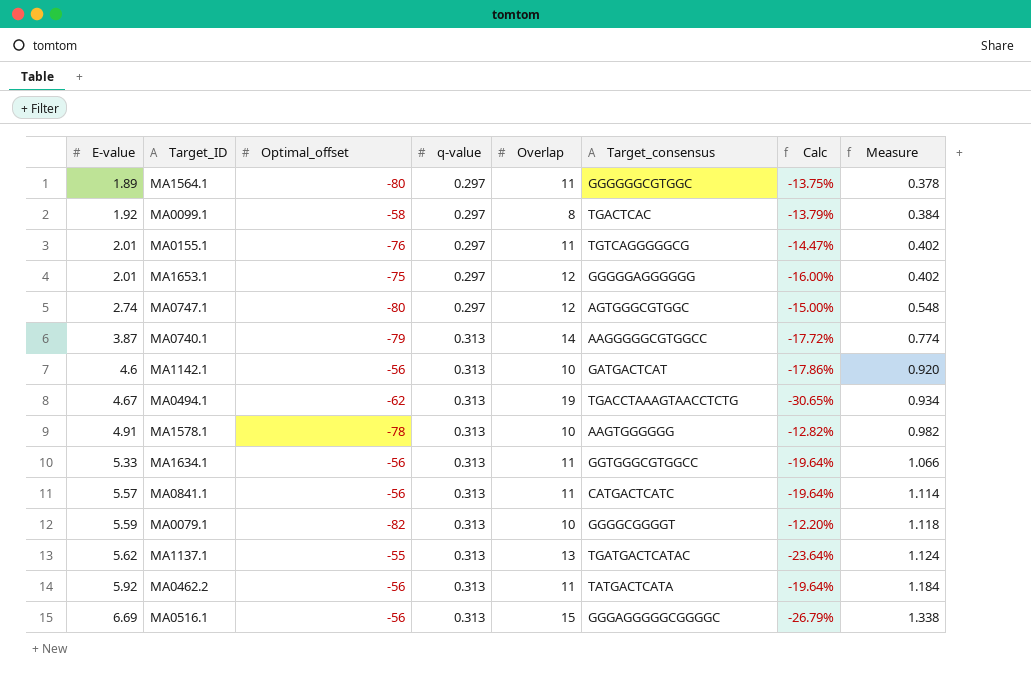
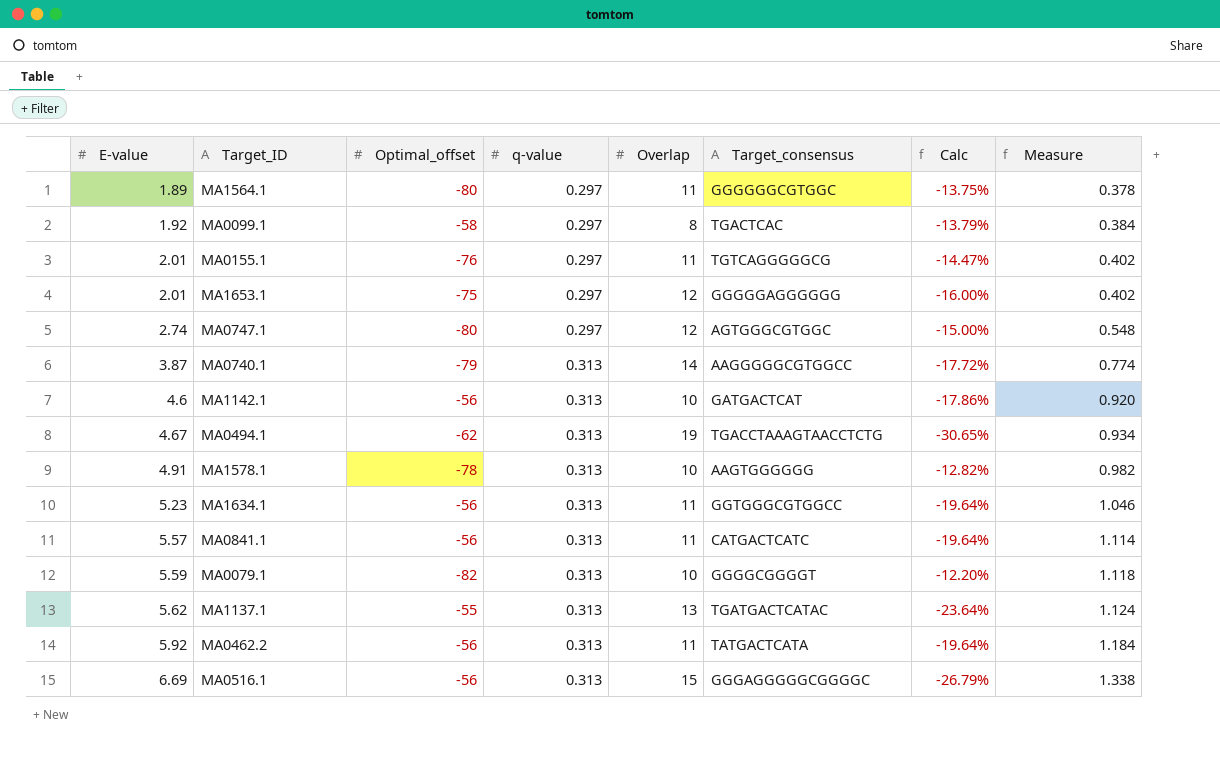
MA1634.1 | E-value: 5.33 -> 5.23
MA1634.1 | Measure: 1.066 -> 1.046

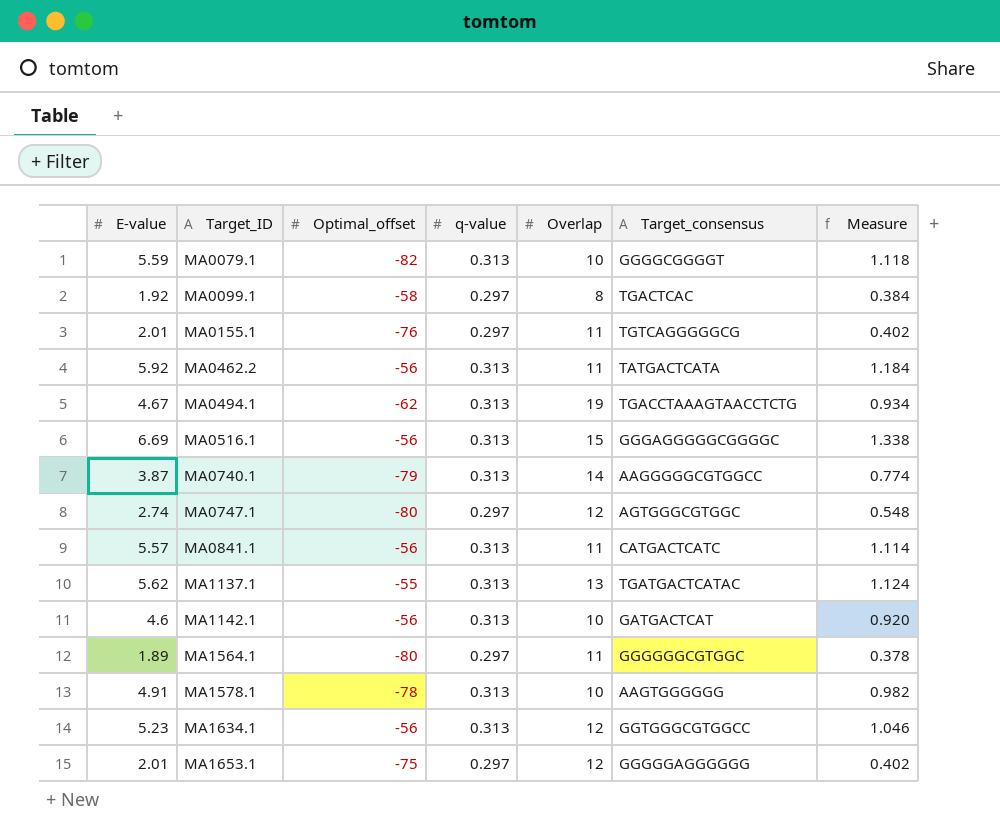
row order: E-value ascending -> Target_ID ascending
column Calc | formula: [Overlap] / [Optimal_offset] -> none
MA1634.1 | Overlap: 11 -> 12

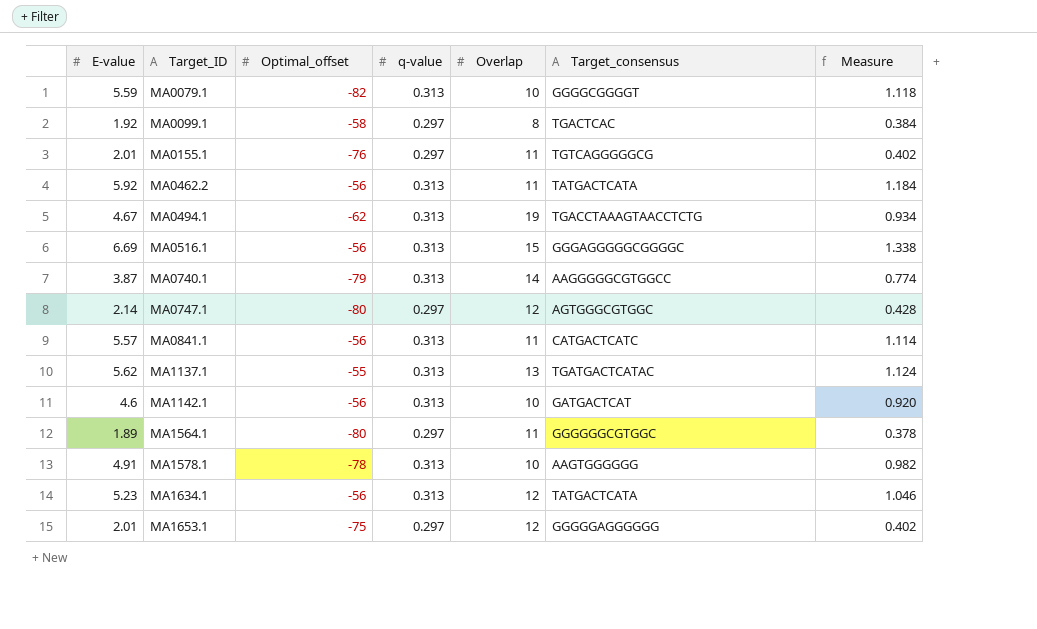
MA0747.1 | E-value: 2.74 -> 2.14
MA0747.1 | Measure: 0.548 -> 0.428
MA1634.1 | Target_consensus: GGTGGGCGTGGCC -> TATGACTCATA

